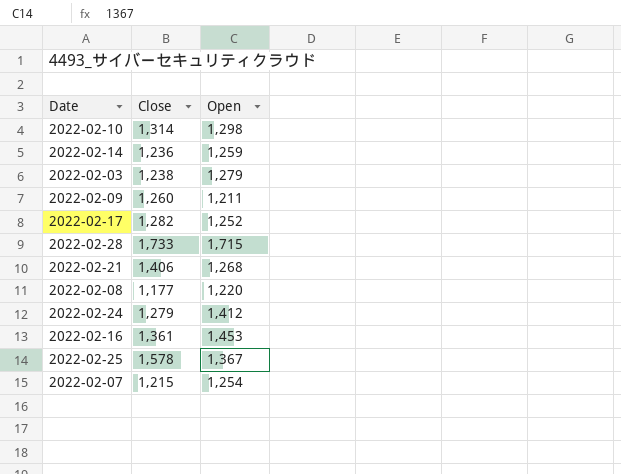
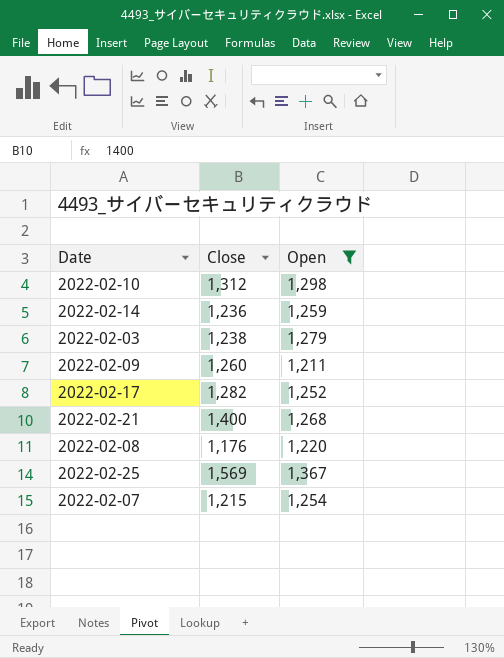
filter: none -> Open <= 1,367
2022-02-10 | Close: 1,314 -> 1,312
2022-02-21 | Close: 1,406 -> 1,400
2022-02-08 | Close: 1,177 -> 1,176
2022-02-25 | Close: 1,578 -> 1,569

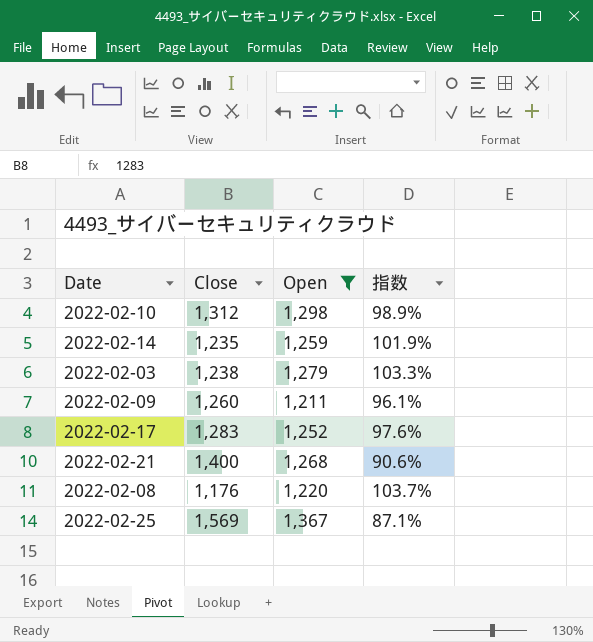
column 指数 | formula: none -> [Open] / [Close]
row 2022-02-07: 1,215 | 1,254 -> none
2022-02-14 | Close: 1,236 -> 1,235
2022-02-17 | Close: 1,282 -> 1,283

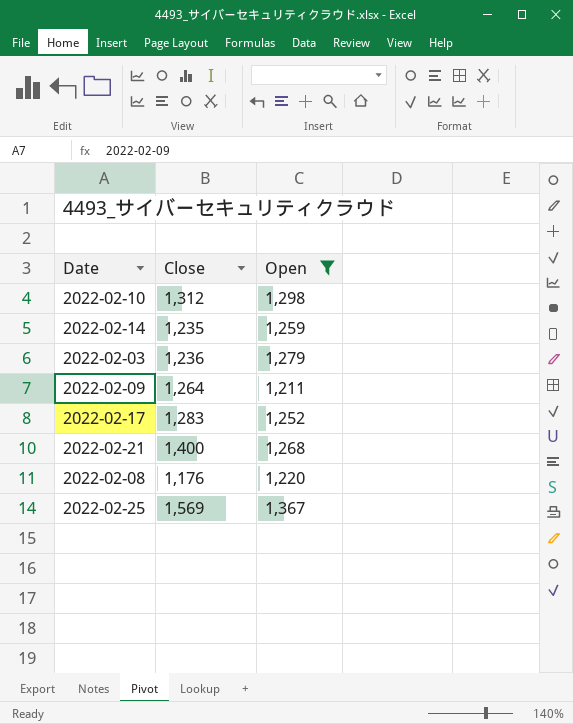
column 指数 | formula: [Open] / [Close] -> none
2022-02-03 | Close: 1,238 -> 1,236
2022-02-09 | Close: 1,260 -> 1,264

